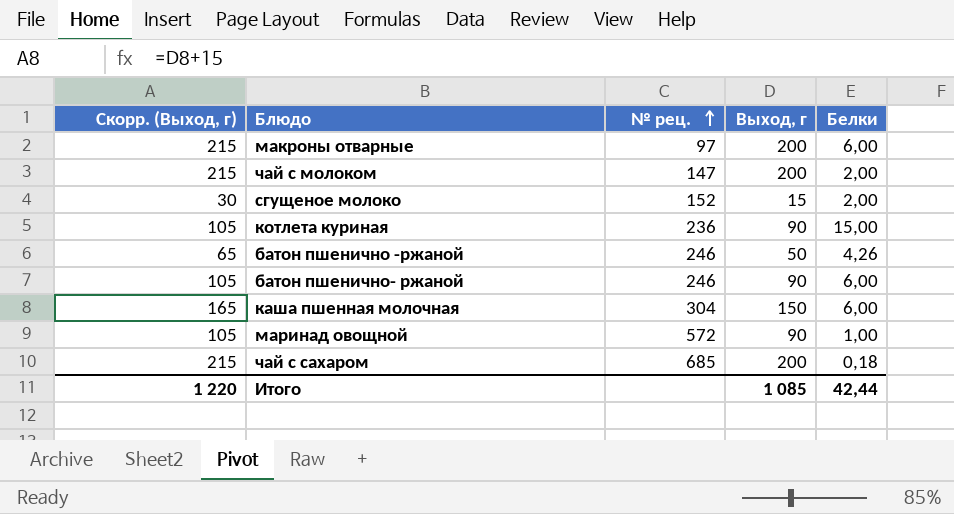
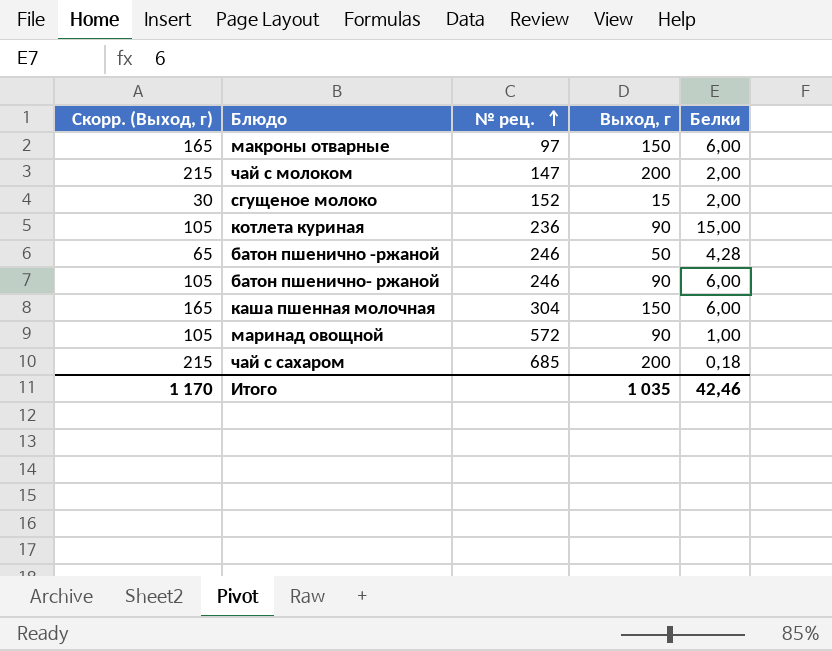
макроны отварные | Скорр. (Выход, г): 215 -> 165
макроны отварные | Выход, г: 200 -> 150
батон пшенично -ржаной | Белки: 4,26 -> 4,28
Итого | Скорр. (Выход, г): 1 220 -> 1 170
Итого | Выход, г: 1 085 -> 1 035
Итого | Белки: 42,44 -> 42,46

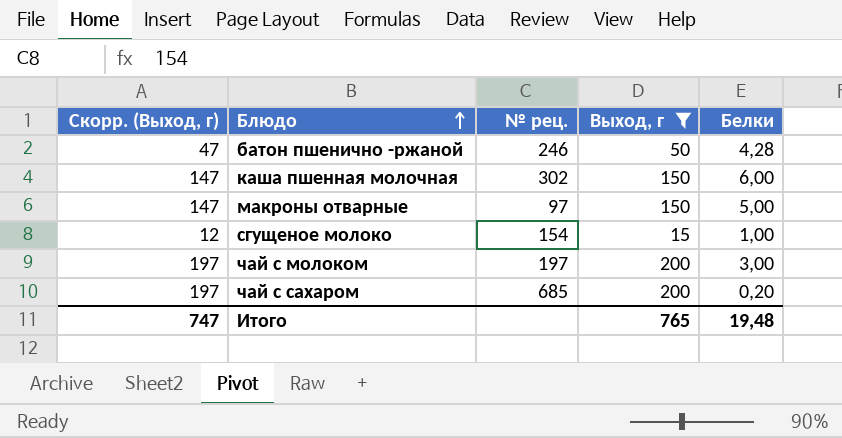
filter: none -> Выход, г != 90
row order: № рец. ascending -> Блюдо ascending
column Скорр. (Выход, г) | formula: [Выход, г] + 15 -> [Выход, г] - 3
каша пшенная молочная | № рец.: 304 -> 302
макроны отварные | Белки: 6,00 -> 5,00
сгущеное молоко | № рец.: 152 -> 154
сгущеное молоко | Белки: 2,00 -> 1,00
чай с молоком | № рец.: 147 -> 197
чай с молоком | Белки: 2,00 -> 3,00
чай с сахаром | Белки: 0,18 -> 0,20
Итого | Скорр. (Выход, г): 1 170 -> 747
Итого | Выход, г: 1 035 -> 765
Итого | Белки: 42,46 -> 19,48

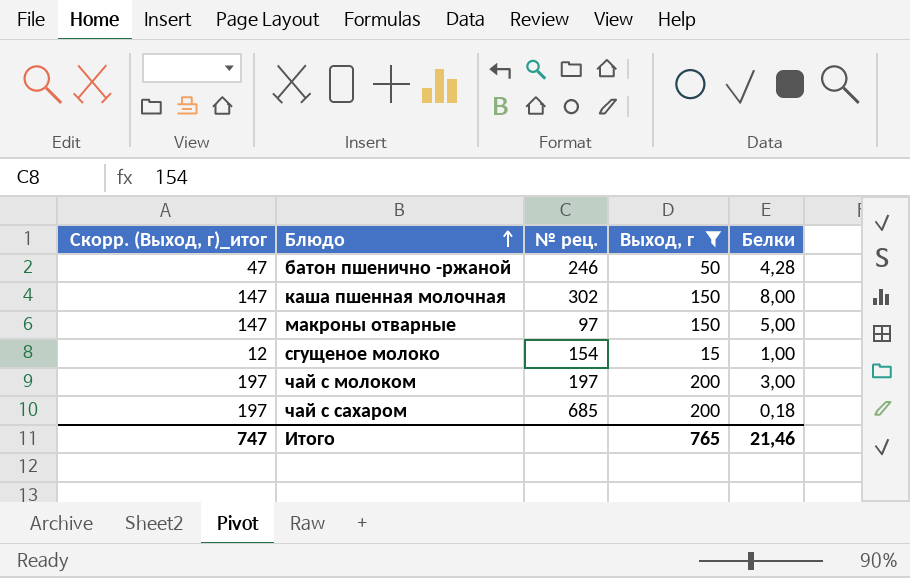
column name: Скорр. (Выход, г) -> Скорр. (Выход, г)_итог
каша пшенная молочная | Белки: 6,00 -> 8,00
чай с сахаром | Белки: 0,20 -> 0,18
Итого | Белки: 19,48 -> 21,46

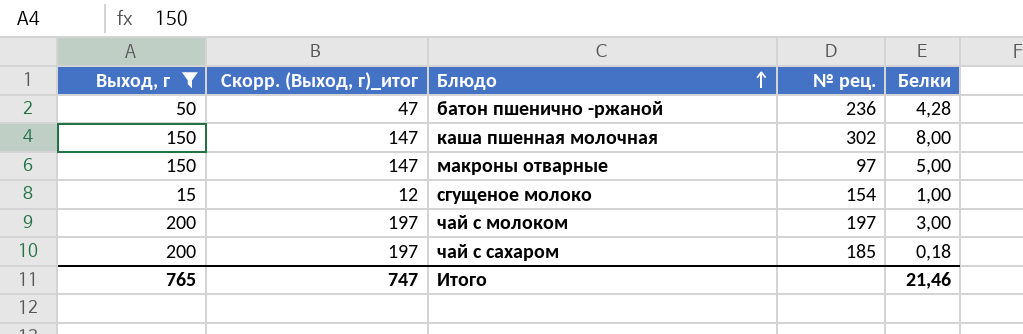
column Выход, г | position: 4 -> 1
батон пшенично -ржаной | № рец.: 246 -> 236
чай с сахаром | № рец.: 685 -> 185

